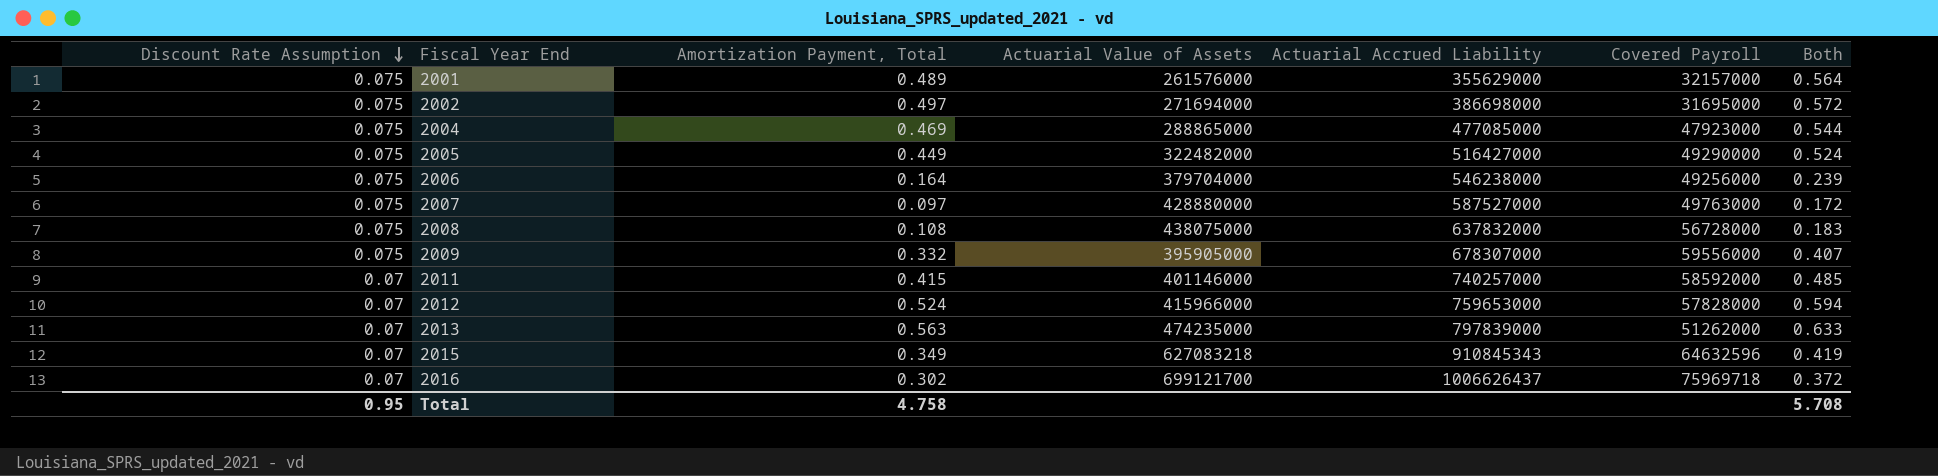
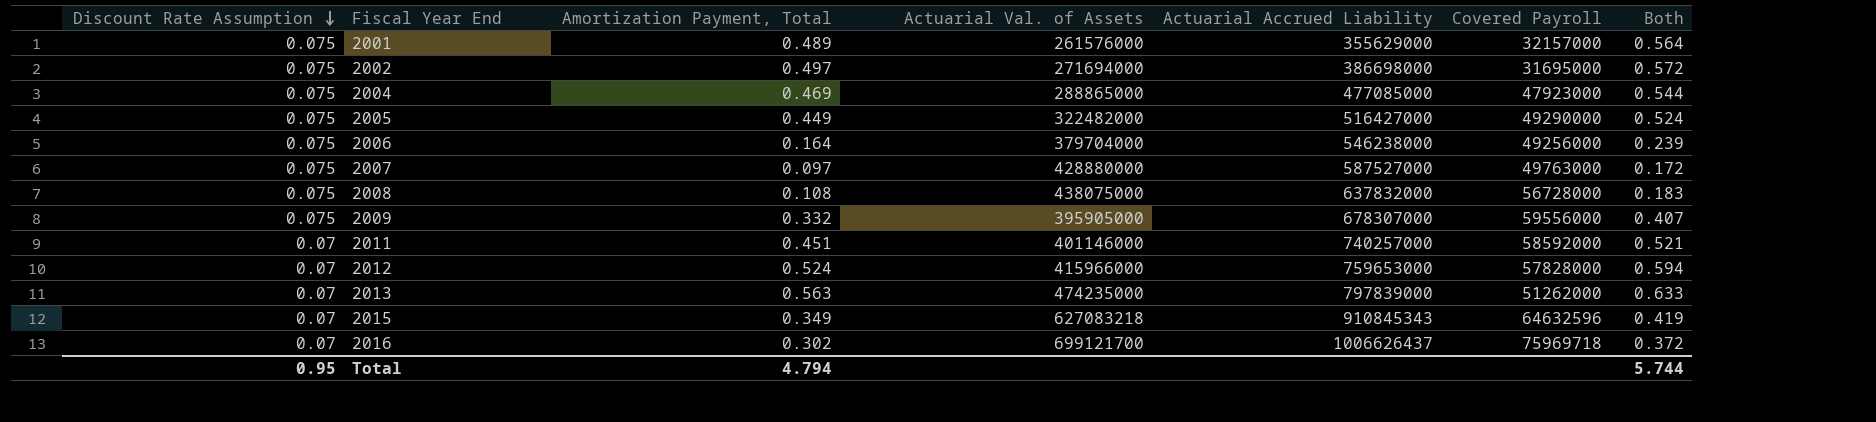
column name: Actuarial Value of Assets -> Actuarial Val. of Assets
2011 | Amortization Payment, Total: 0.415 -> 0.451
2011 | Both: 0.485 -> 0.521
Total | Amortization Payment, Total: 4.758 -> 4.794
Total | Both: 5.708 -> 5.744

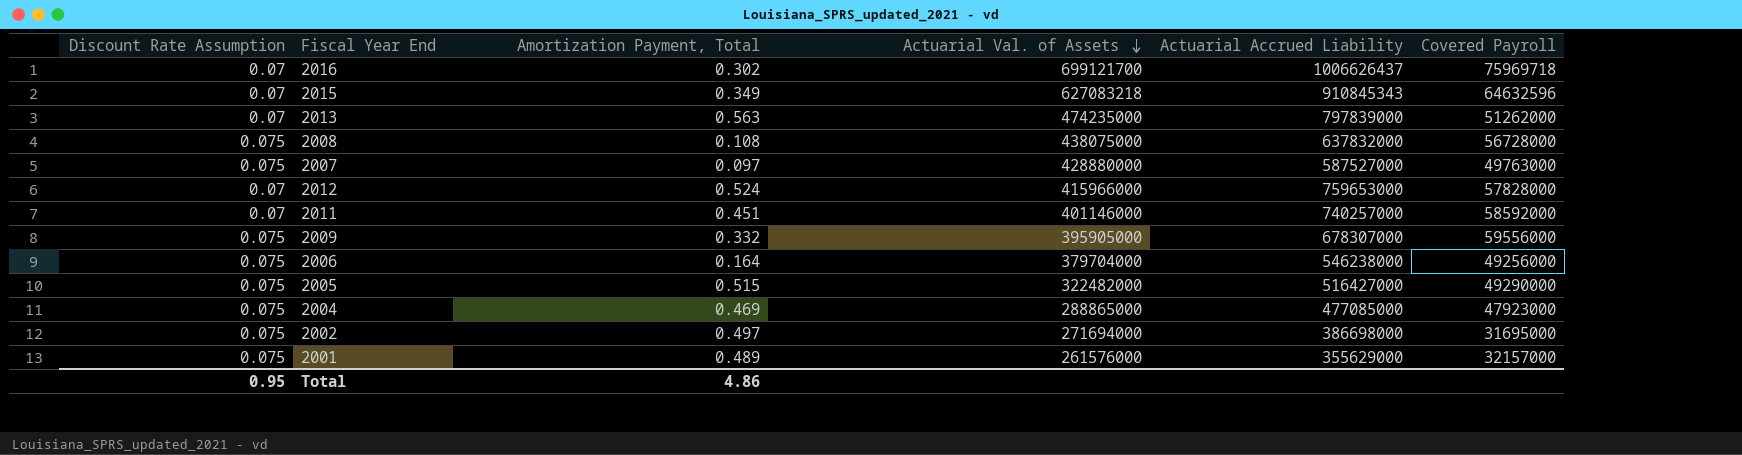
row order: Discount Rate Assumption descending -> Actuarial Val. of Assets descending
column Both | formula: [Discount Rate Assumption] + [Amortization Payment, Total] -> none
2005 | Amortization Payment, Total: 0.449 -> 0.515
Total | Amortization Payment, Total: 4.794 -> 4.86

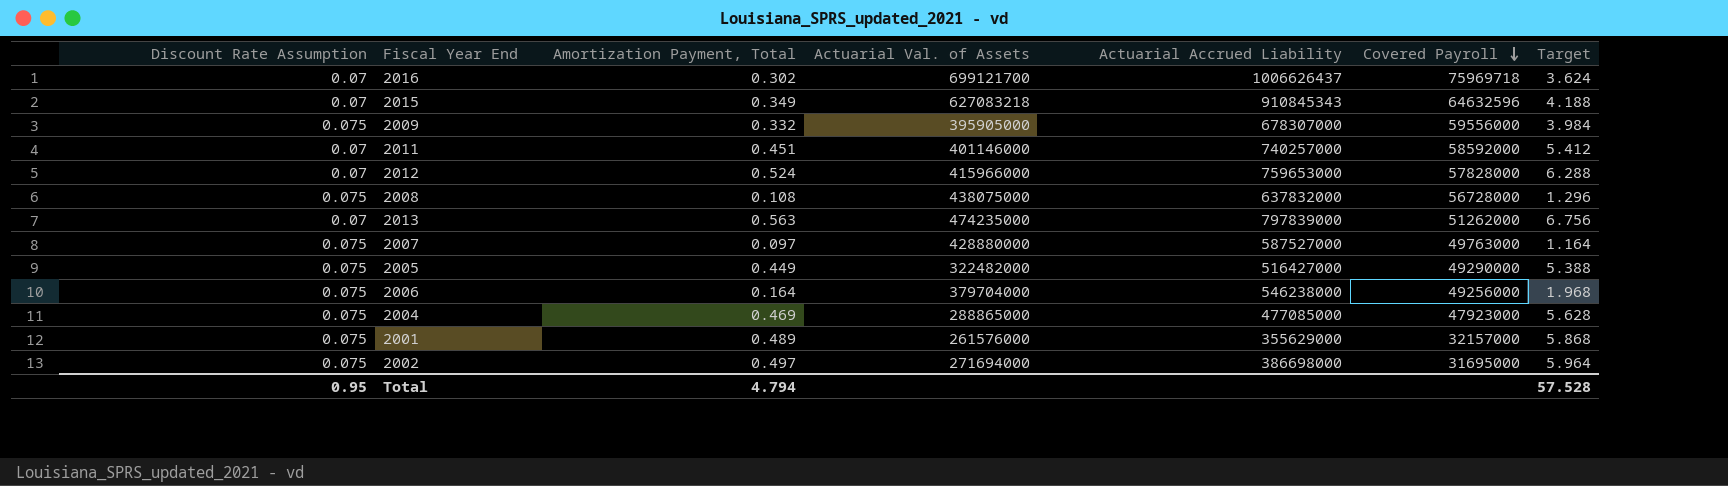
row order: Actuarial Val. of Assets descending -> Covered Payroll descending
column Target | formula: none -> [Amortization Payment, Total] * 12
2005 | Amortization Payment, Total: 0.515 -> 0.449
Total | Amortization Payment, Total: 4.86 -> 4.794

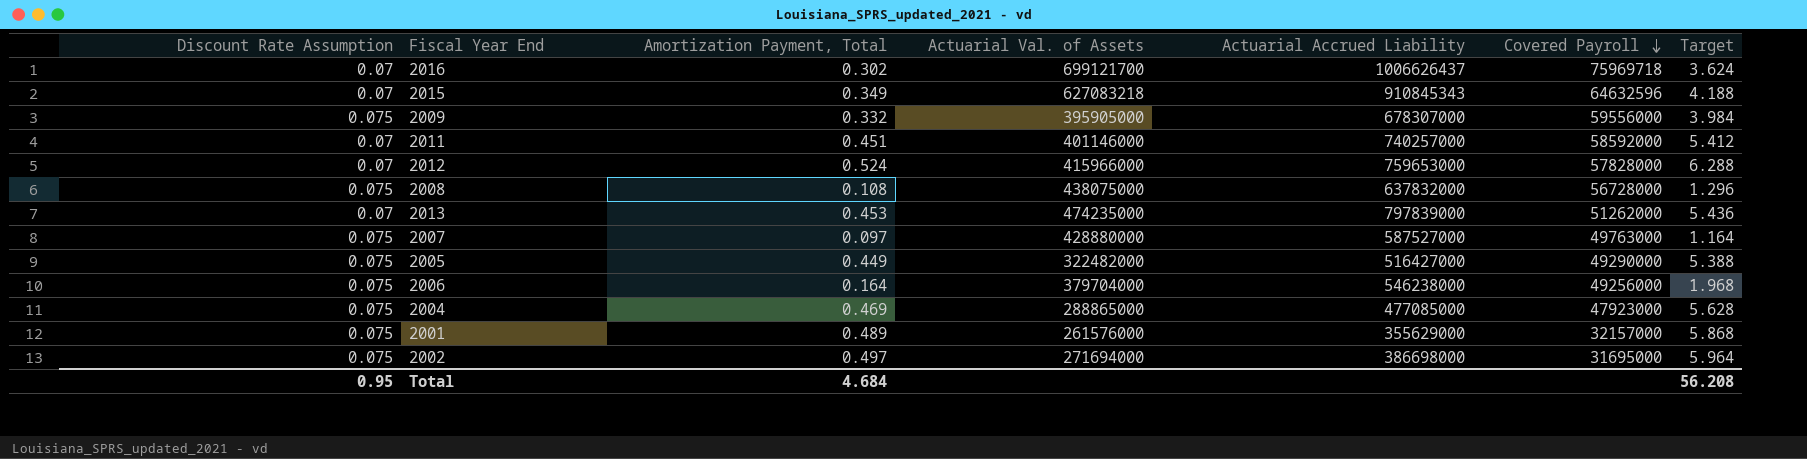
2013 | Amortization Payment, Total: 0.563 -> 0.453
2013 | Target: 6.756 -> 5.436
Total | Amortization Payment, Total: 4.794 -> 4.684
Total | Target: 57.528 -> 56.208

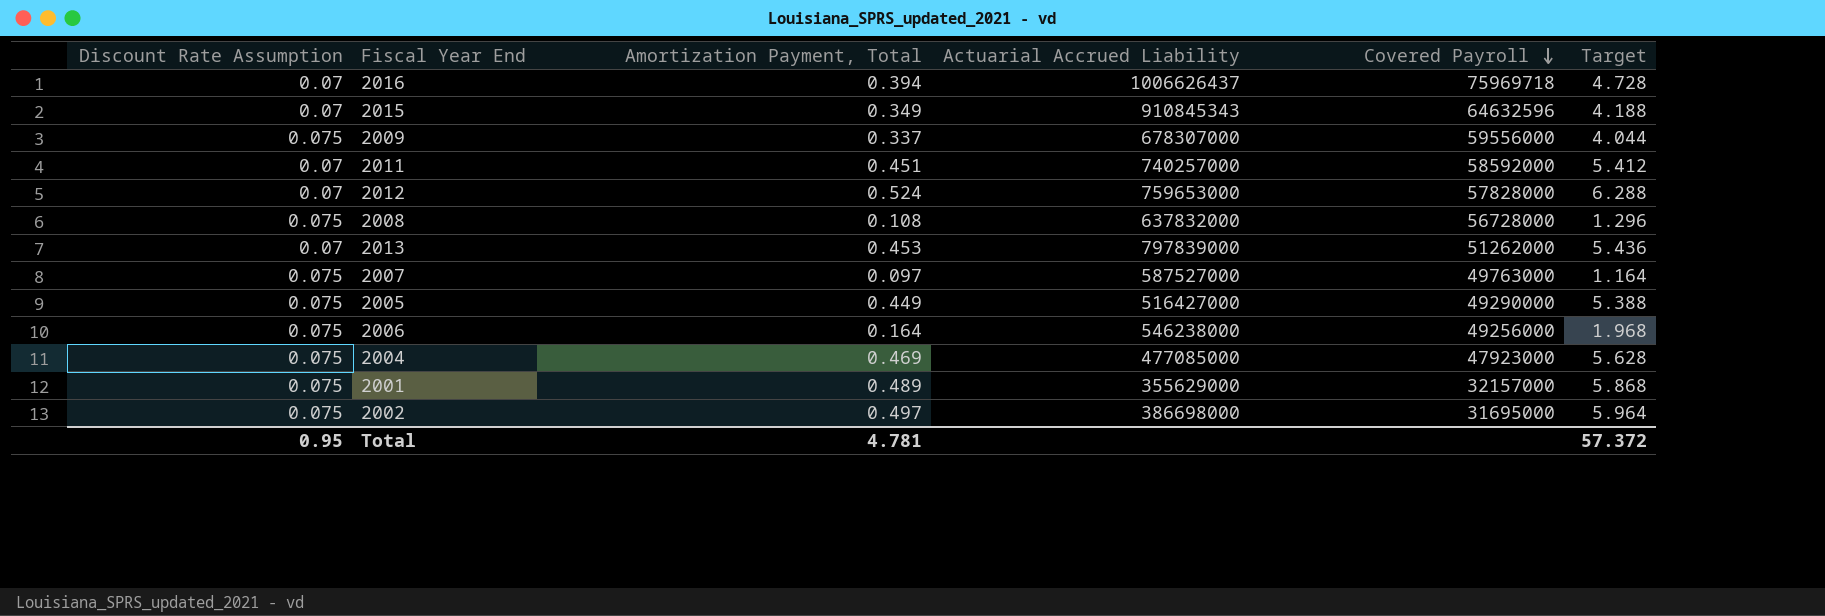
column Actuarial Val. of Assets | position: 4 -> none
2016 | Amortization Payment, Total: 0.302 -> 0.394
2016 | Target: 3.624 -> 4.728
2009 | Amortization Payment, Total: 0.332 -> 0.337
2009 | Target: 3.984 -> 4.044
Total | Amortization Payment, Total: 4.684 -> 4.781
Total | Target: 56.208 -> 57.372

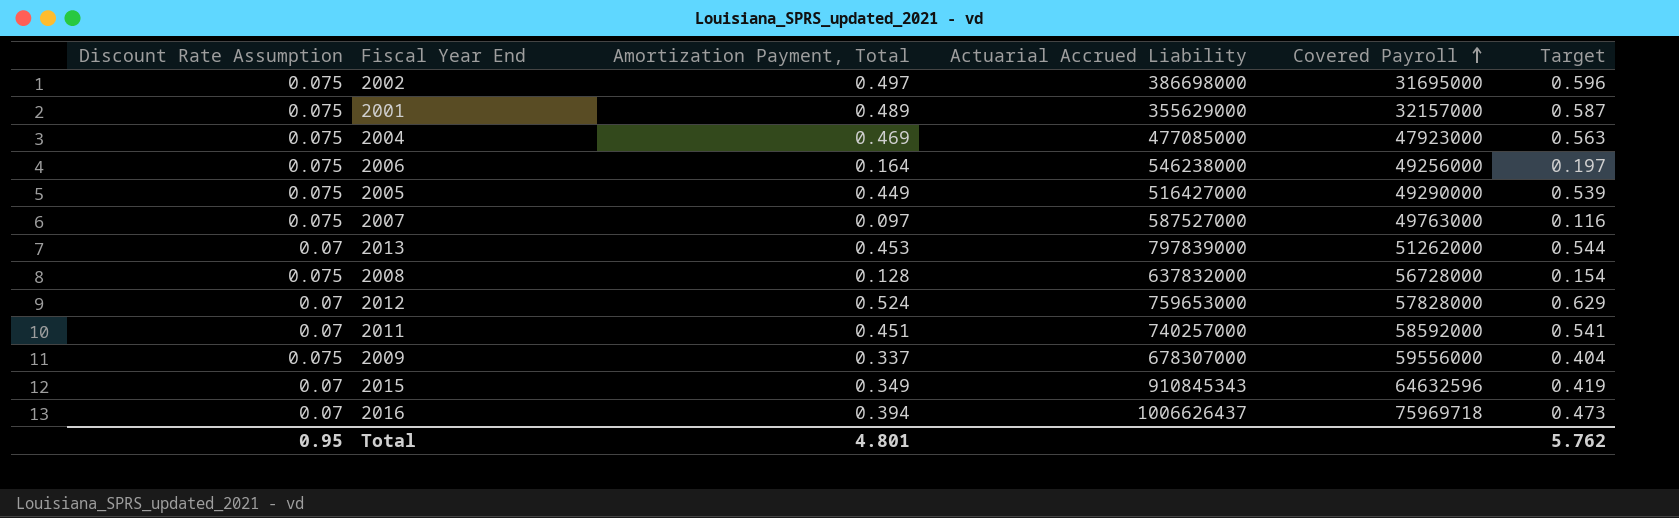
row order: Covered Payroll descending -> Covered Payroll ascending
column Target | formula: [Amortization Payment, Total] * 12 -> [Amortization Payment, Total] * 1.2
2008 | Amortization Payment, Total: 0.108 -> 0.128
Total | Amortization Payment, Total: 4.781 -> 4.801
Total | Target: 57.372 -> 5.762

